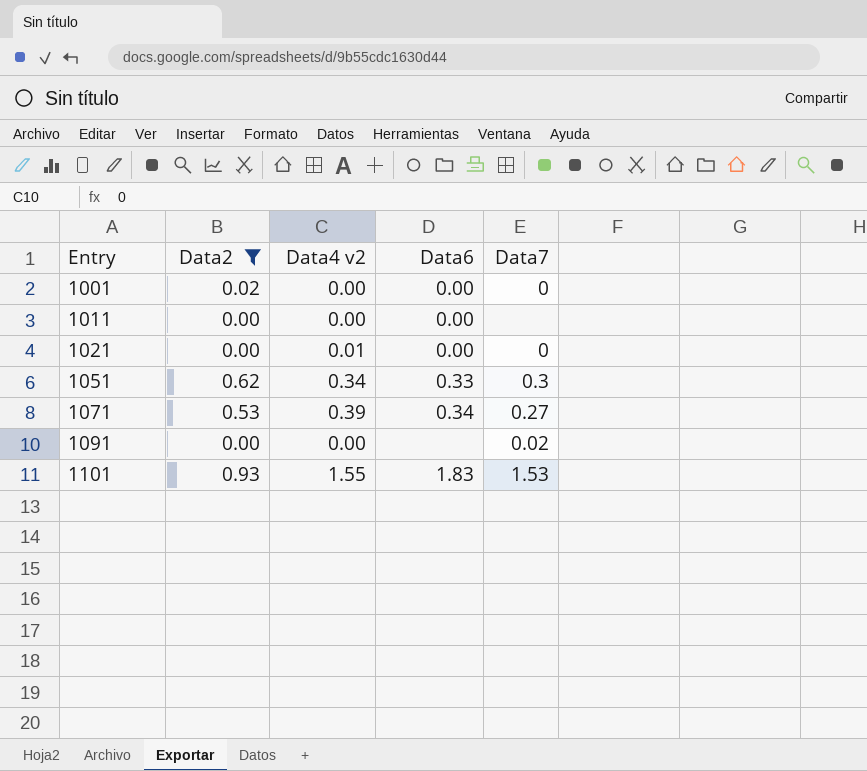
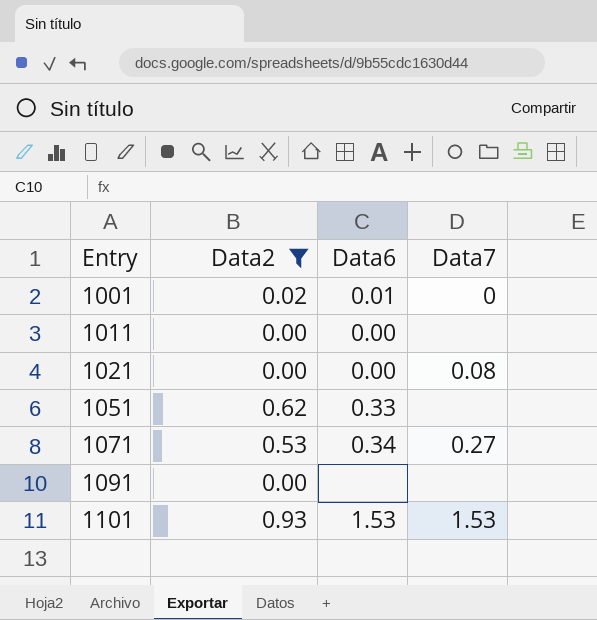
column Data4 v2 | position: 3 -> none
1001 | Data6: 0.00 -> 0.01
1021 | Data7: 0 -> 0.08
1051 | Data7: 0.3 -> none
1091 | Data7: 0.02 -> none
1101 | Data6: 1.83 -> 1.53

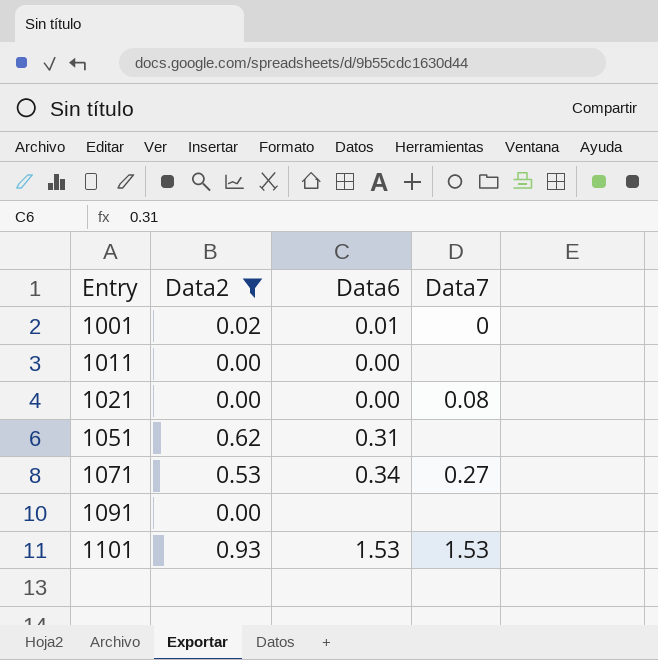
1051 | Data6: 0.33 -> 0.31

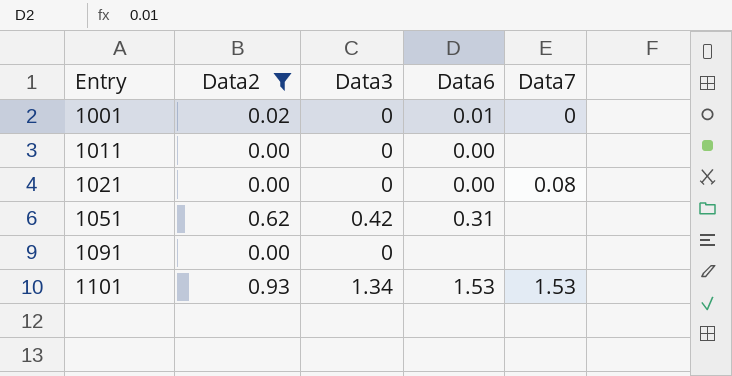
column Data3 | position: none -> 3
row 1071: 0.53 | 0.34 | 0.27 -> none

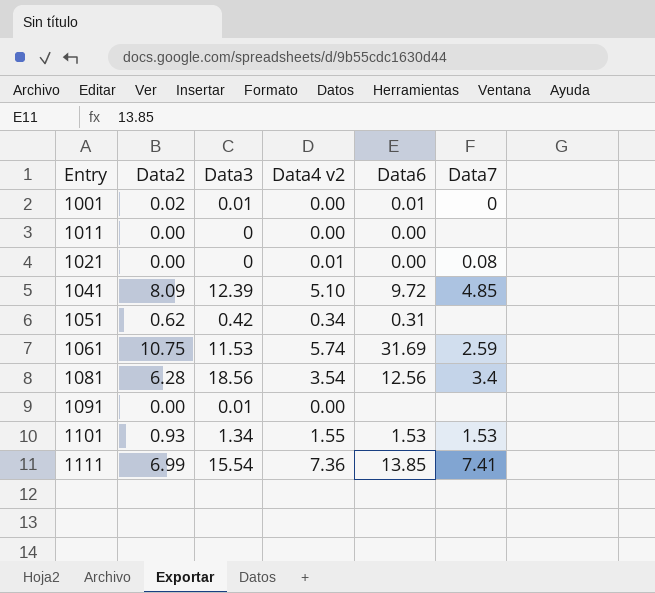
filter: Data2 <= 0.93 -> none
column Data4 v2 | position: none -> 4
1001 | Data3: 0 -> 0.01
1091 | Data3: 0 -> 0.01

